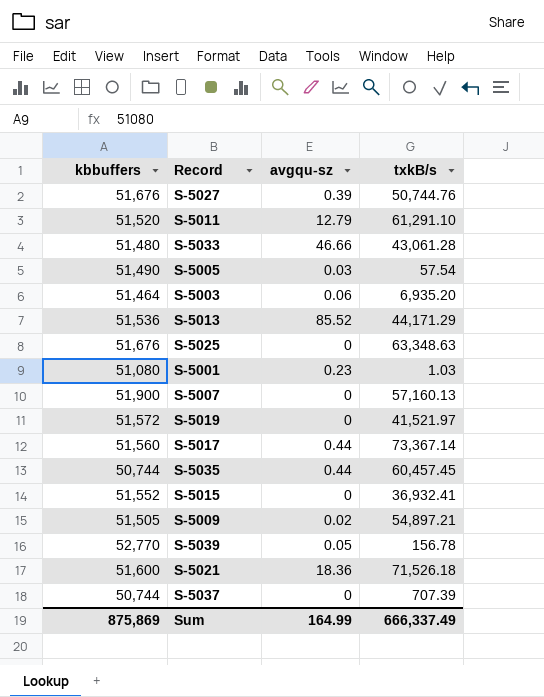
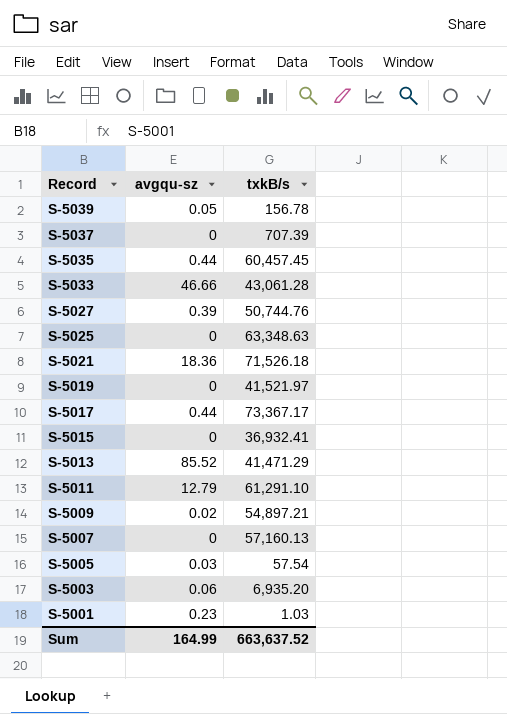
row order: none -> Record descending
column kbbuffers | position: 1 -> none
S-5017 | txkB/s: 73,367.14 -> 73,367.17
S-5013 | txkB/s: 44,171.29 -> 41,471.29
Sum | txkB/s: 666,337.49 -> 663,637.52

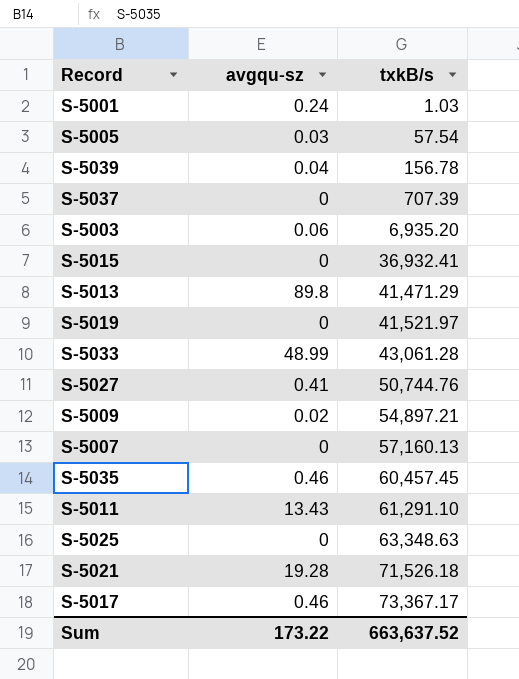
row order: Record descending -> txkB/s ascending
S-5001 | avgqu-sz: 0.23 -> 0.24
S-5039 | avgqu-sz: 0.05 -> 0.04
S-5013 | avgqu-sz: 85.52 -> 89.8
S-5033 | avgqu-sz: 46.66 -> 48.99
S-5027 | avgqu-sz: 0.39 -> 0.41
S-5035 | avgqu-sz: 0.44 -> 0.46
S-5011 | avgqu-sz: 12.79 -> 13.43
S-5021 | avgqu-sz: 18.36 -> 19.28
S-5017 | avgqu-sz: 0.44 -> 0.46
Sum | avgqu-sz: 164.99 -> 173.22

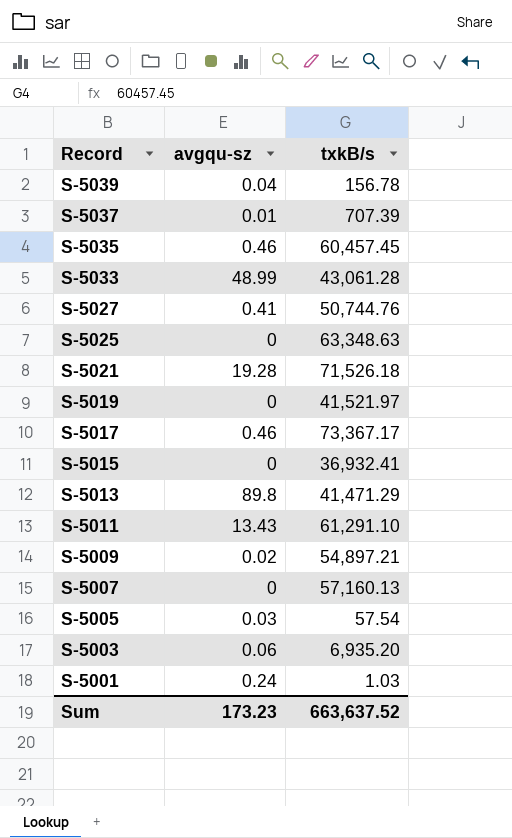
row order: txkB/s ascending -> Record descending
S-5037 | avgqu-sz: 0 -> 0.01
Sum | avgqu-sz: 173.22 -> 173.23

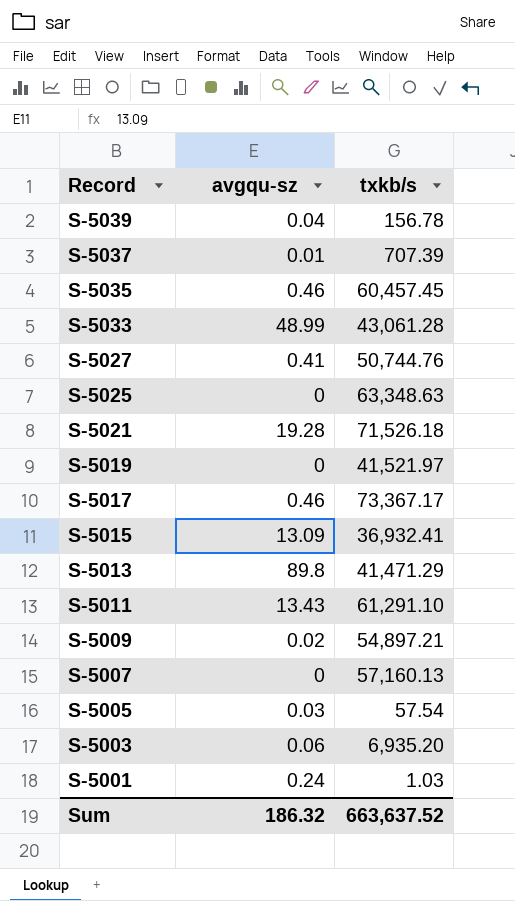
column name: txkB/s -> txkb/s
S-5015 | avgqu-sz: 0 -> 13.09
Sum | avgqu-sz: 173.23 -> 186.32

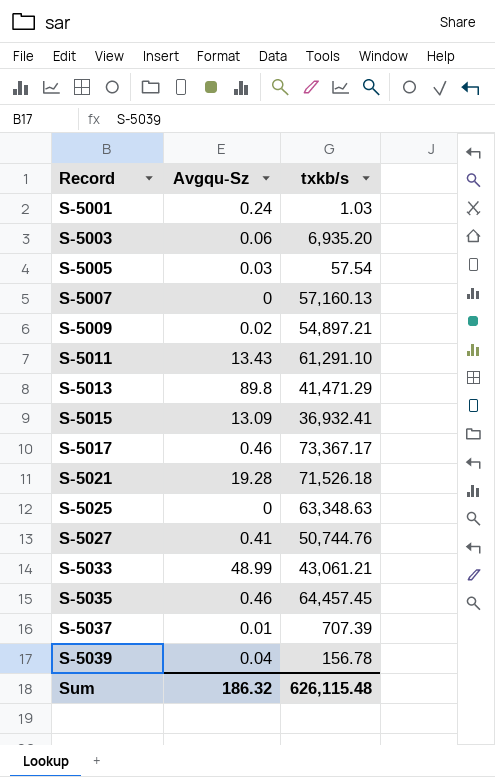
row order: Record descending -> Record ascending
column name: avgqu-sz -> Avgqu-Sz
row S-5019: 0 | 41,521.97 -> none
S-5033 | txkb/s: 43,061.28 -> 43,061.21
S-5035 | txkb/s: 60,457.45 -> 64,457.45
Sum | txkb/s: 663,637.52 -> 626,115.48

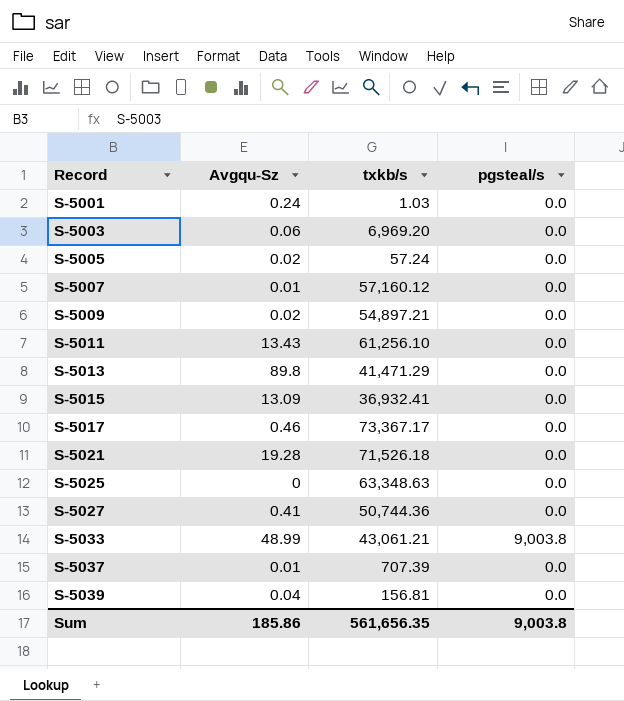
column pgsteal/s | position: none -> 4
row S-5035: 0.46 | 64,457.45 -> none
S-5003 | txkb/s: 6,935.20 -> 6,969.20
S-5005 | Avgqu-Sz: 0.03 -> 0.02
S-5005 | txkb/s: 57.54 -> 57.24
S-5007 | Avgqu-Sz: 0 -> 0.01
S-5007 | txkb/s: 57,160.13 -> 57,160.12
S-5011 | txkb/s: 61,291.10 -> 61,256.10
S-5027 | txkb/s: 50,744.76 -> 50,744.36
S-5039 | txkb/s: 156.78 -> 156.81
Sum | Avgqu-Sz: 186.32 -> 185.86
Sum | txkb/s: 626,115.48 -> 561,656.35

